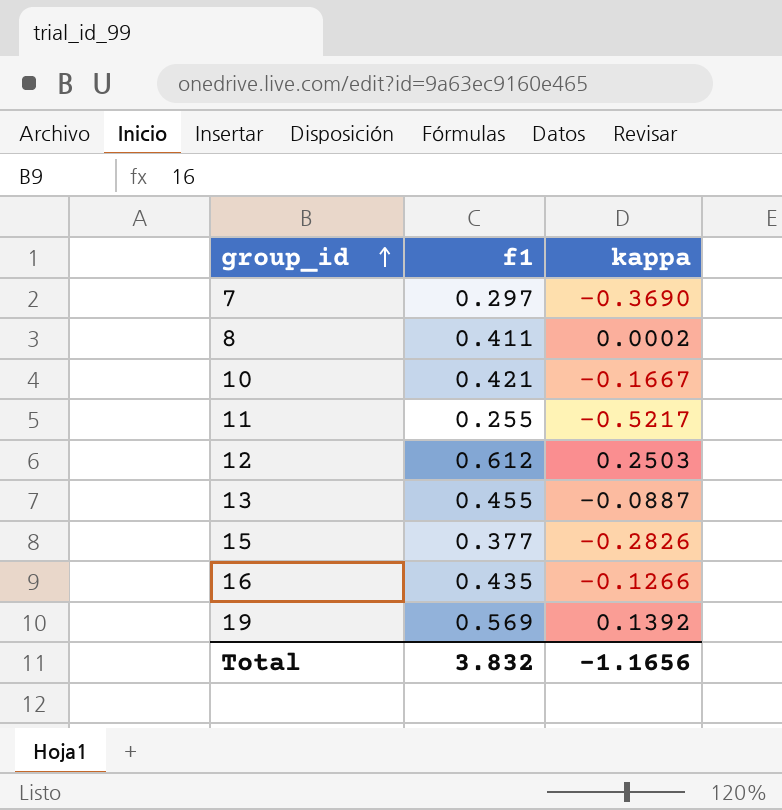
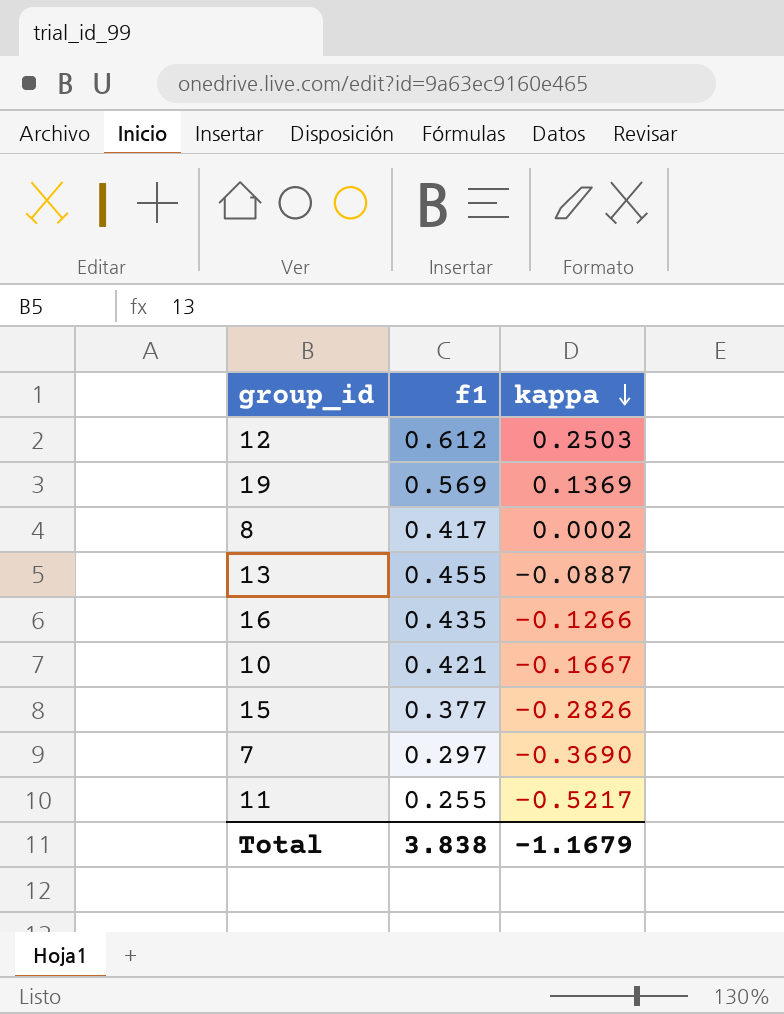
row order: group_id ascending -> kappa descending
19 | kappa: 0.1392 -> 0.1369
8 | f1: 0.411 -> 0.417
Total | f1: 3.832 -> 3.838
Total | kappa: -1.1656 -> -1.1679

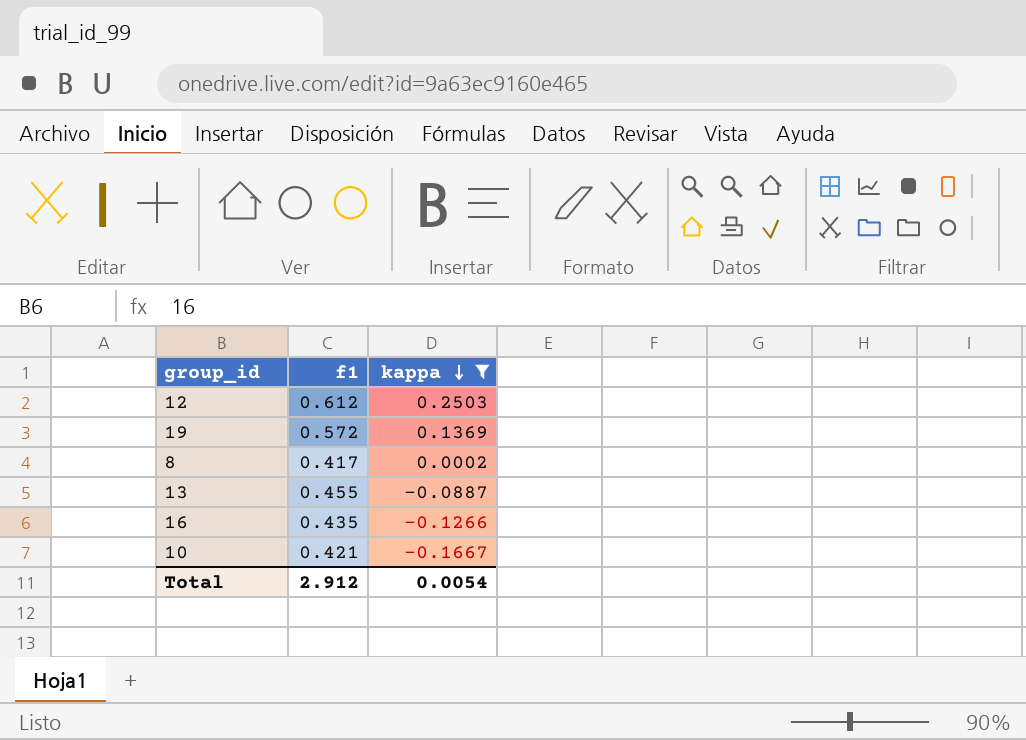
filter: none -> kappa >= -0.1667
19 | f1: 0.569 -> 0.572
Total | f1: 3.838 -> 2.912
Total | kappa: -1.1679 -> 0.0054

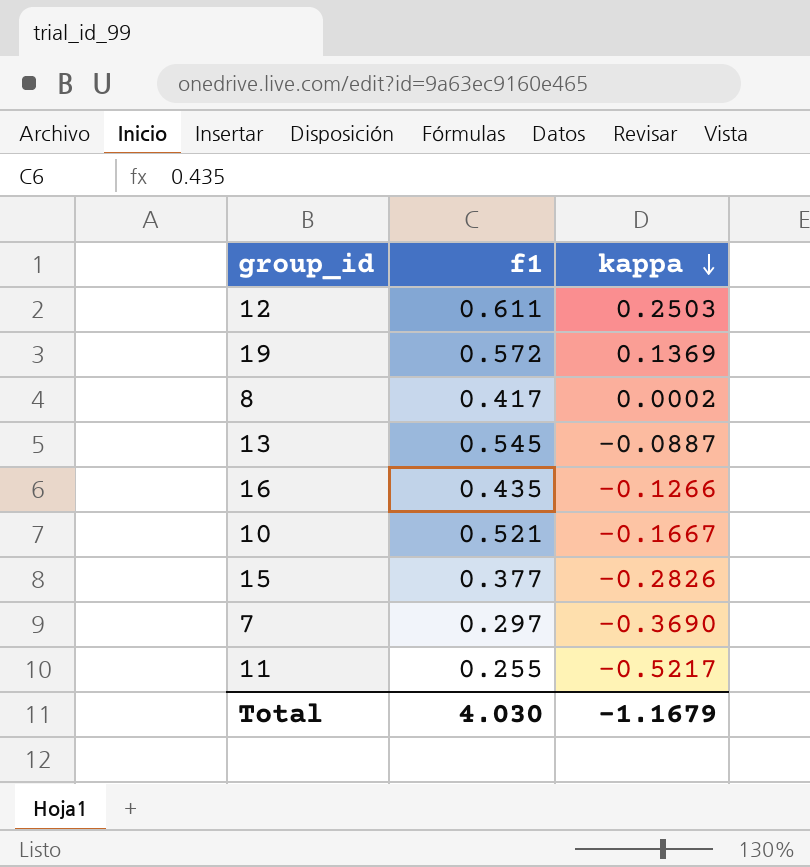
filter: kappa >= -0.1667 -> none
12 | f1: 0.612 -> 0.611
13 | f1: 0.455 -> 0.545
10 | f1: 0.421 -> 0.521
Total | f1: 2.912 -> 4.030
Total | kappa: 0.0054 -> -1.1679

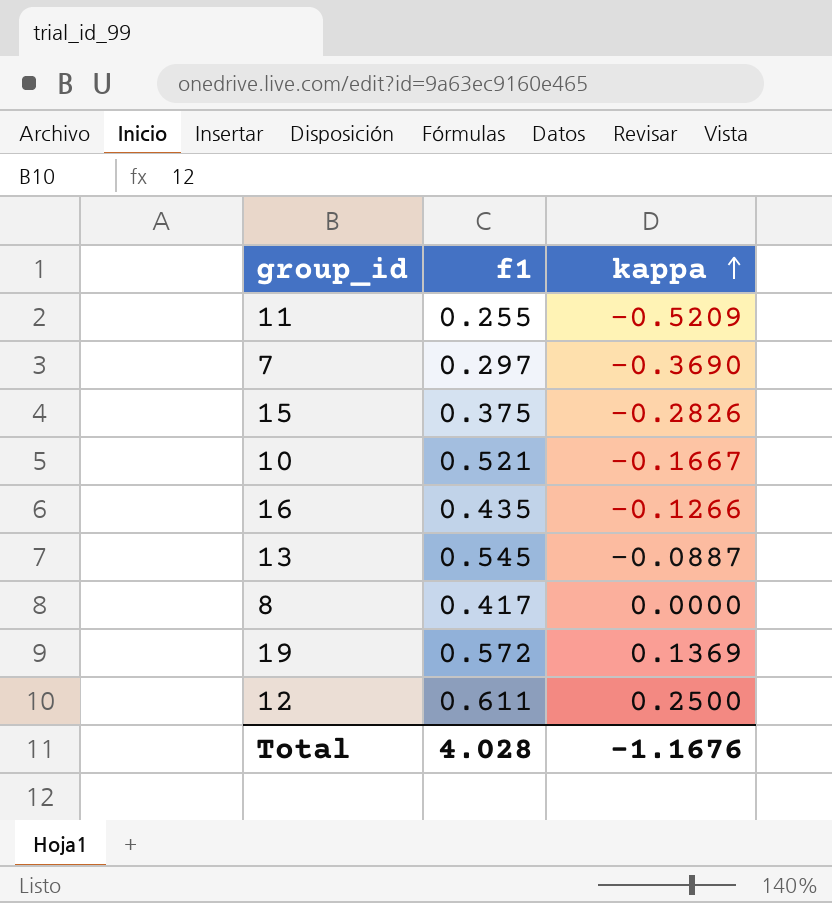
row order: kappa descending -> kappa ascending
11 | kappa: -0.5217 -> -0.5209
15 | f1: 0.377 -> 0.375
8 | kappa: 0.0002 -> 0.0000
12 | kappa: 0.2503 -> 0.2500
Total | f1: 4.030 -> 4.028
Total | kappa: -1.1679 -> -1.1676

